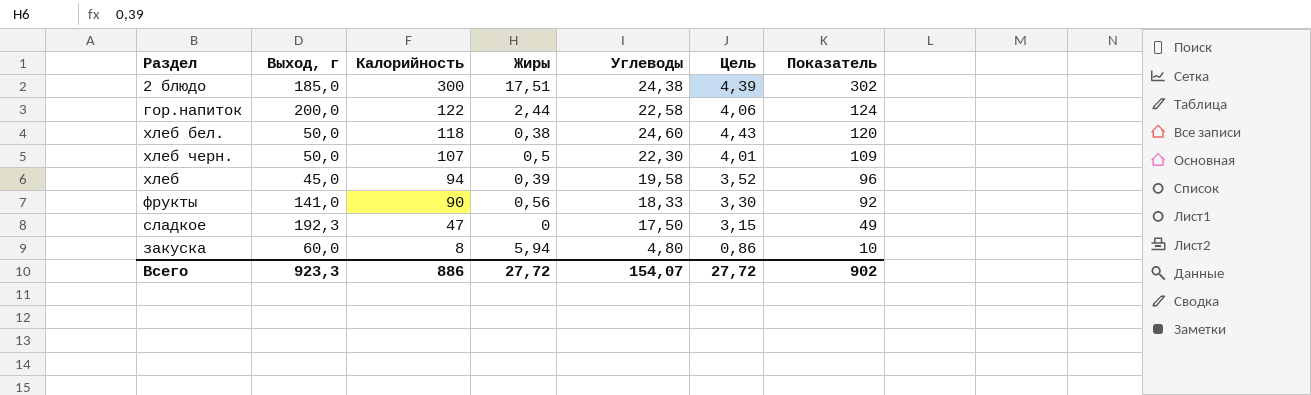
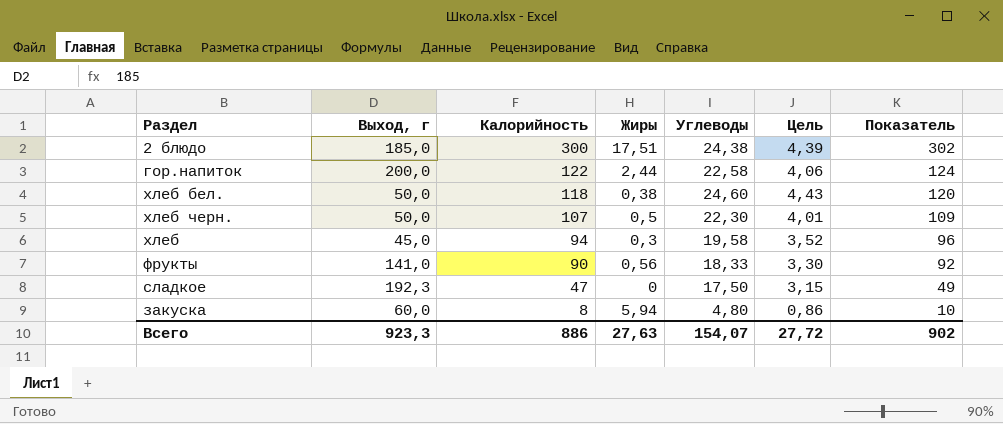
хлеб | Жиры: 0,39 -> 0,3
Всего | Жиры: 27,72 -> 27,63

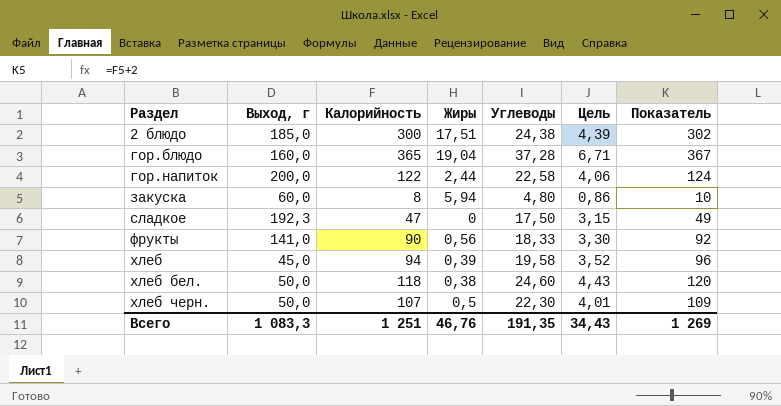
row order: Калорийность descending -> Раздел ascending
row гор.блюдо: none -> 160,0 | 365 | 19,04 | 37,28 | 6,71 | 367
хлеб | Жиры: 0,3 -> 0,39
Всего | Выход, г: 923,3 -> 1 083,3
Всего | Калорийность: 886 -> 1 251
Всего | Жиры: 27,63 -> 46,76
Всего | Углеводы: 154,07 -> 191,35
Всего | Цель: 27,72 -> 34,43
Всего | Показатель: 902 -> 1 269

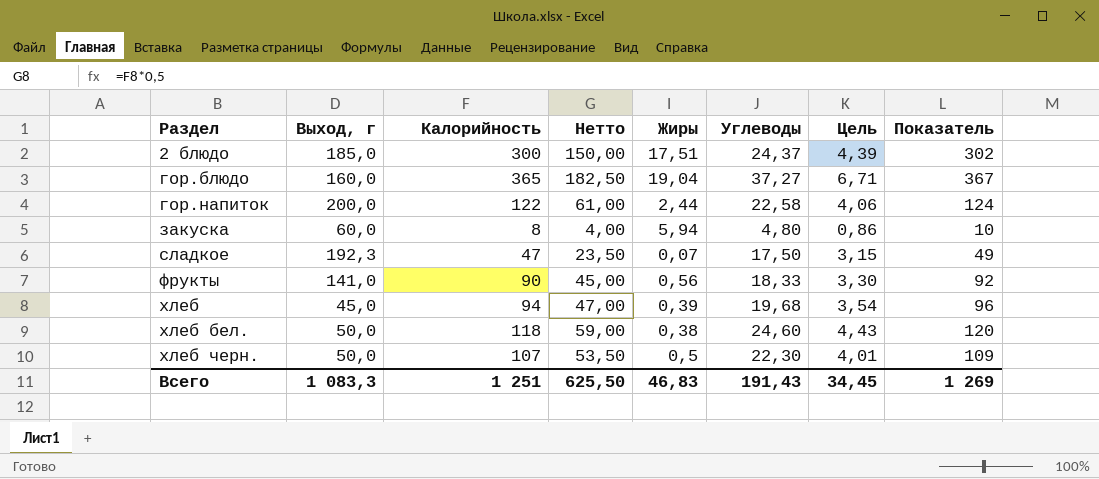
column Нетто | formula: none -> [Калорийность] * 0,5
2 блюдо | Углеводы: 24,38 -> 24,37
гор.блюдо | Углеводы: 37,28 -> 37,27
сладкое | Жиры: 0 -> 0,07
хлеб | Углеводы: 19,58 -> 19,68
хлеб | Цель: 3,52 -> 3,54
Всего | Жиры: 46,76 -> 46,83
Всего | Углеводы: 191,35 -> 191,43
Всего | Цель: 34,43 -> 34,45

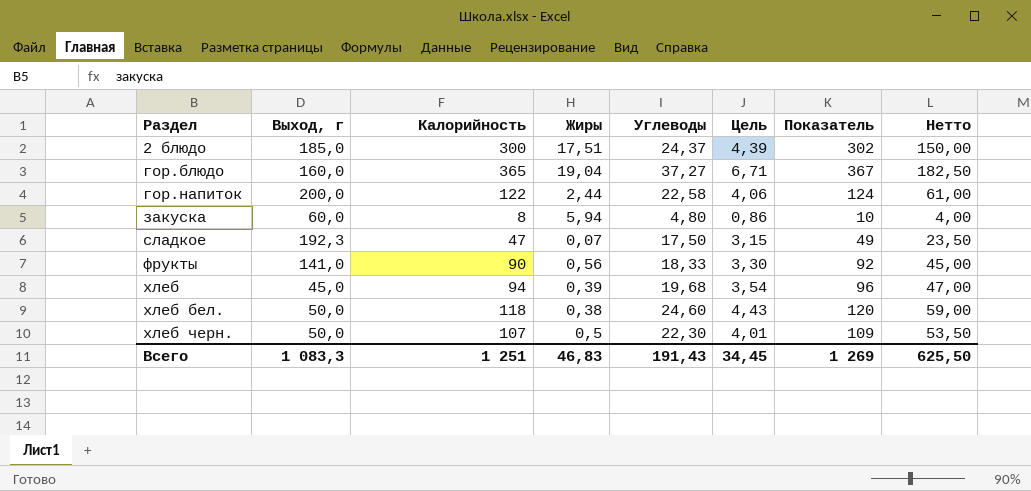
column Нетто | position: 4 -> 8

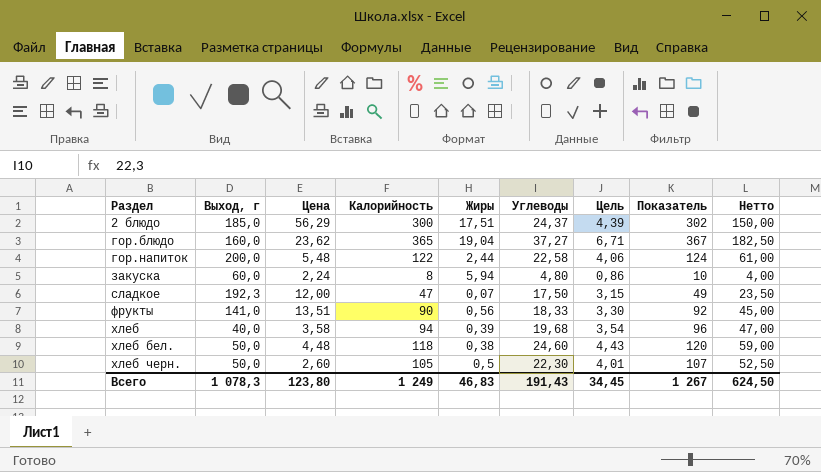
column Цена | position: none -> 3
хлеб | Выход, г: 45,0 -> 40,0
хлеб черн. | Калорийность: 107 -> 105
хлеб черн. | Показатель: 109 -> 107
хлеб черн. | Нетто: 53,50 -> 52,50
Всего | Выход, г: 1 083,3 -> 1 078,3
Всего | Калорийность: 1 251 -> 1 249
Всего | Показатель: 1 269 -> 1 267
Всего | Нетто: 625,50 -> 624,50

